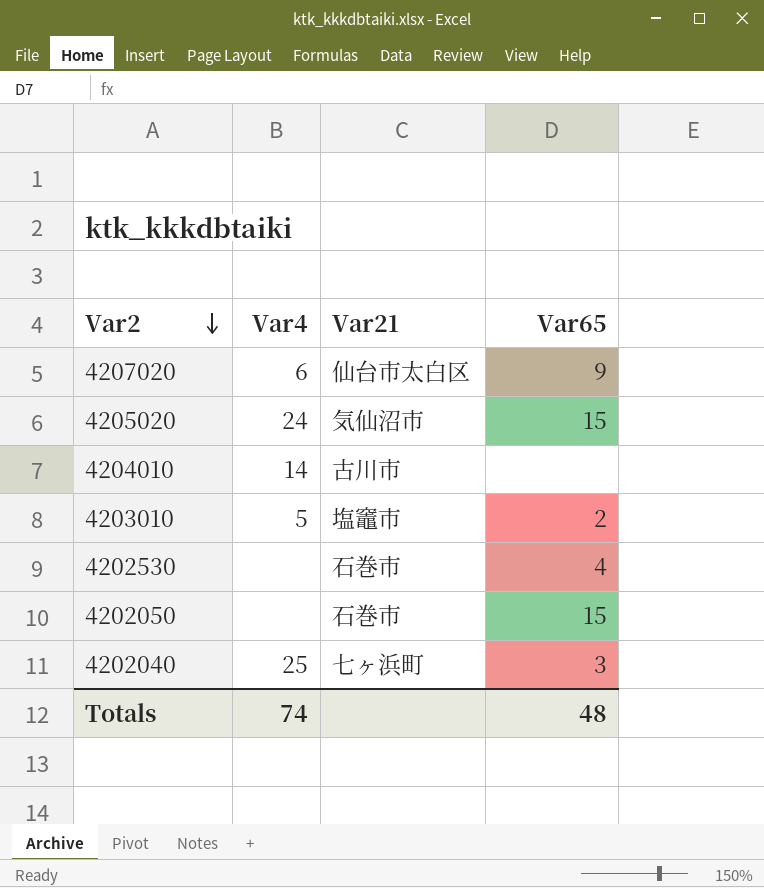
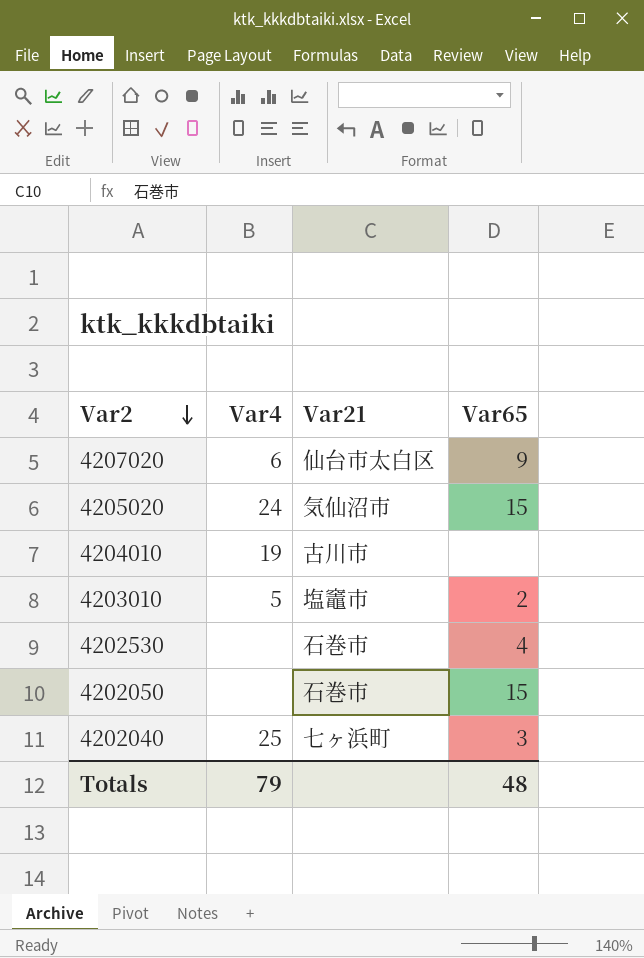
4204010 | Var4: 14 -> 19
Totals | Var4: 74 -> 79

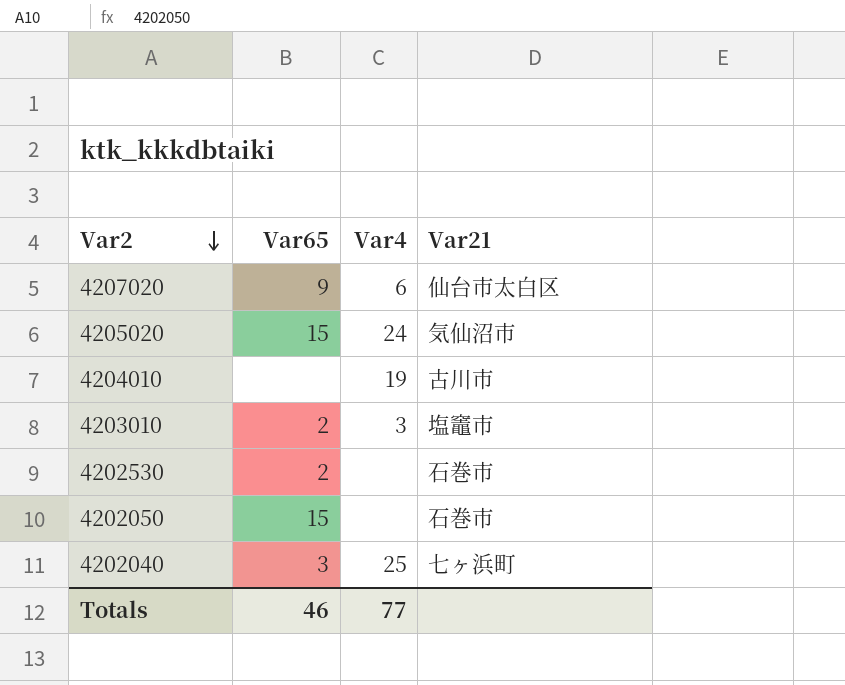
column Var65 | position: 4 -> 2
4203010 | Var4: 5 -> 3
4202530 | Var65: 4 -> 2
Totals | Var65: 48 -> 46
Totals | Var4: 79 -> 77

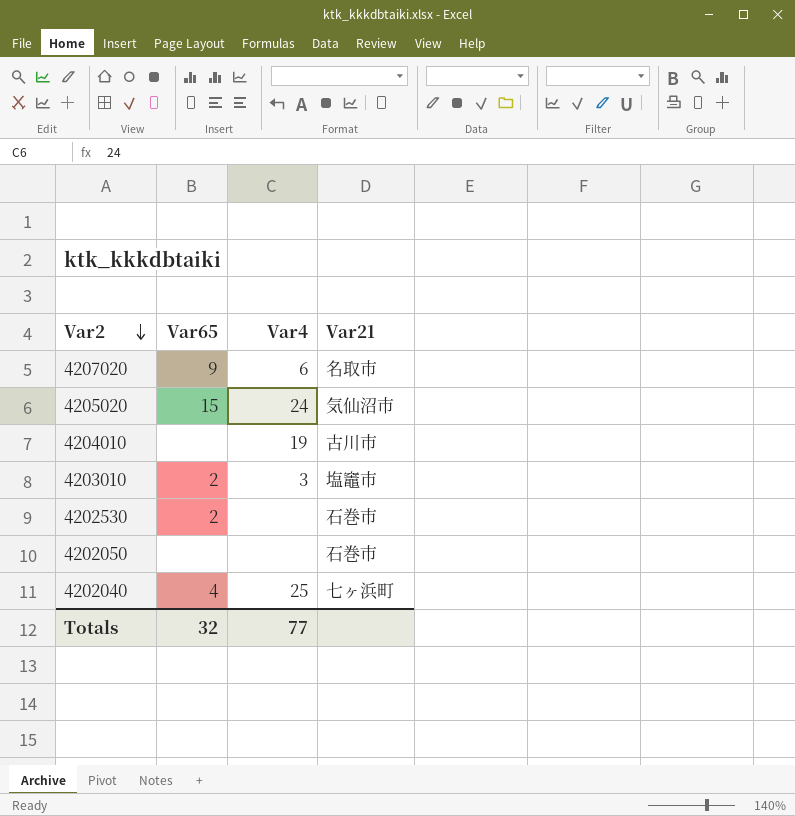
4207020 | Var21: 仙台市太白区 -> 名取市
4202050 | Var65: 15 -> none
4202040 | Var65: 3 -> 4
Totals | Var65: 46 -> 32

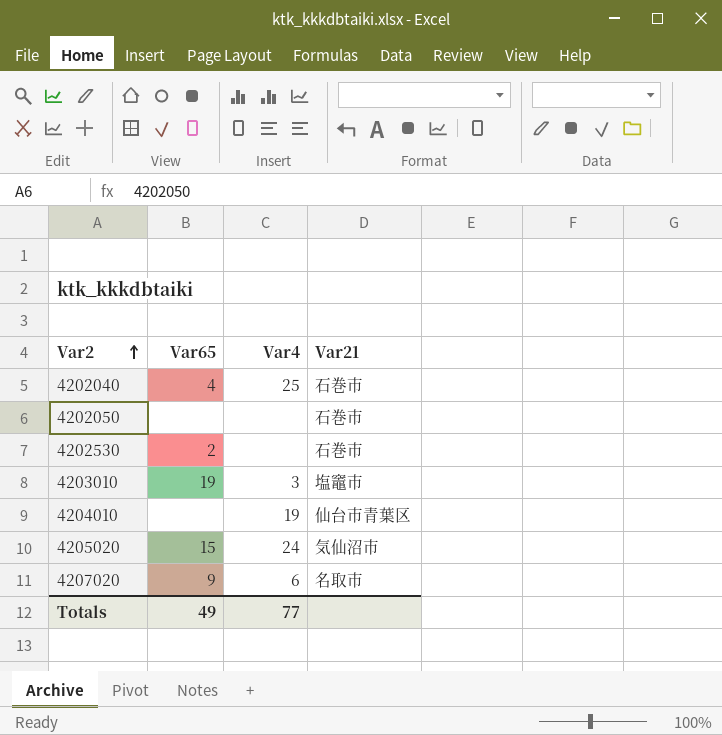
row order: Var2 descending -> Var2 ascending
4202040 | Var21: 七ヶ浜町 -> 石巻市
4203010 | Var65: 2 -> 19
4204010 | Var21: 古川市 -> 仙台市青葉区
Totals | Var65: 32 -> 49

